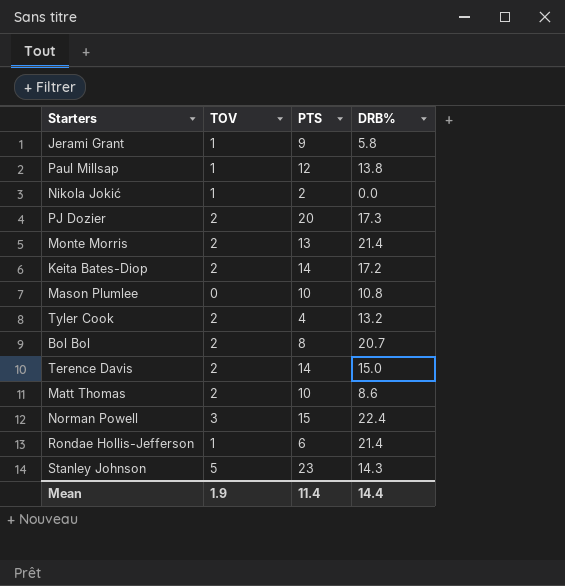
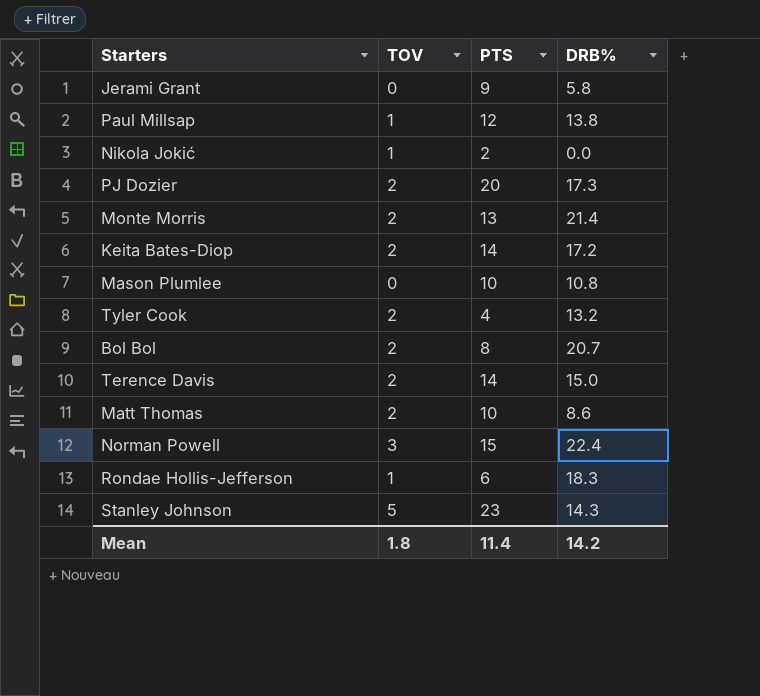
Jerami Grant | TOV: 1 -> 0
Rondae Hollis-Jefferson | DRB%: 21.4 -> 18.3
Mean | TOV: 1.9 -> 1.8
Mean | DRB%: 14.4 -> 14.2

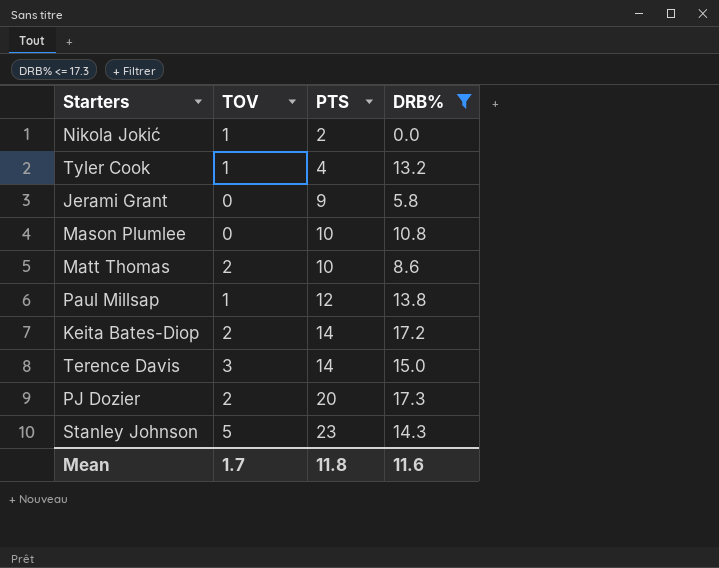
filter: none -> DRB% <= 17.3
row order: none -> PTS ascending
Tyler Cook | TOV: 2 -> 1
Terence Davis | TOV: 2 -> 3
Mean | TOV: 1.8 -> 1.7
Mean | PTS: 11.4 -> 11.8
Mean | DRB%: 14.2 -> 11.6

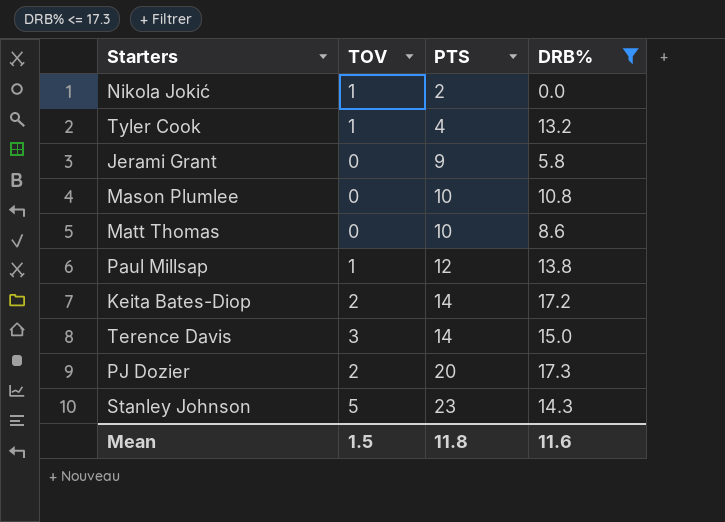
Matt Thomas | TOV: 2 -> 0
Mean | TOV: 1.7 -> 1.5

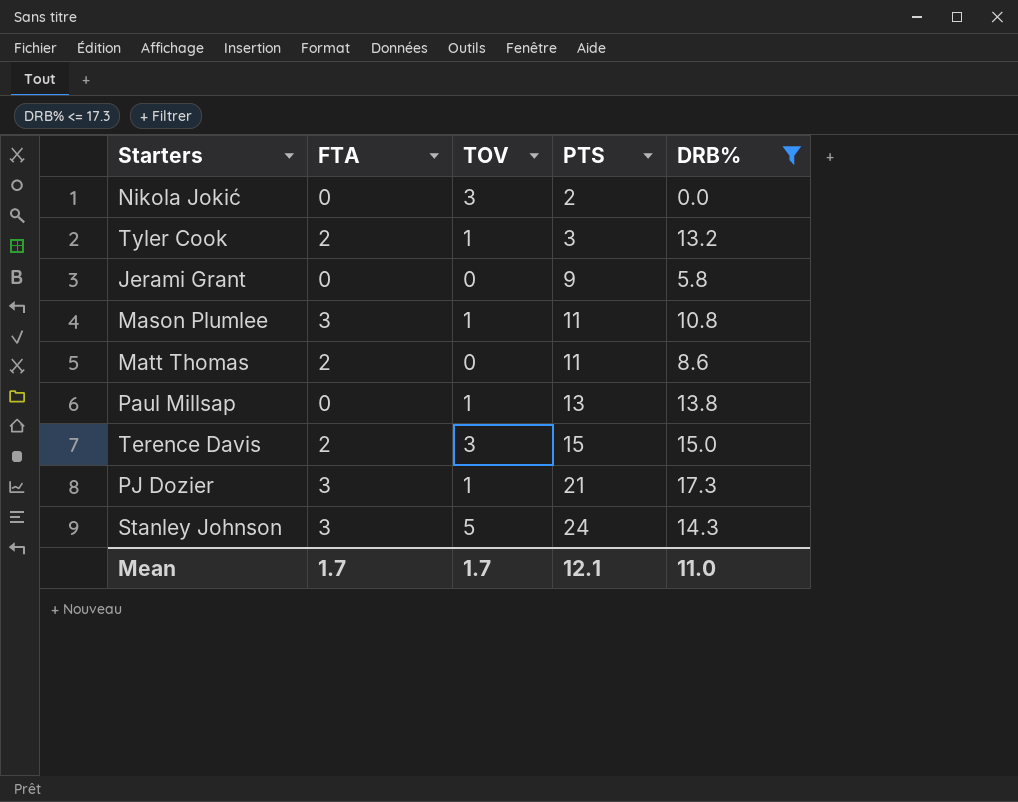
column FTA | position: none -> 2
row Keita Bates-Diop: 2 | 14 | 17.2 -> none
Nikola Jokić | TOV: 1 -> 3
Tyler Cook | PTS: 4 -> 3
Mason Plumlee | TOV: 0 -> 1
Mason Plumlee | PTS: 10 -> 11
Matt Thomas | PTS: 10 -> 11
Paul Millsap | PTS: 12 -> 13
Terence Davis | PTS: 14 -> 15
PJ Dozier | TOV: 2 -> 1
PJ Dozier | PTS: 20 -> 21
Stanley Johnson | PTS: 23 -> 24
Mean | TOV: 1.5 -> 1.7
Mean | PTS: 11.8 -> 12.1
Mean | DRB%: 11.6 -> 11.0

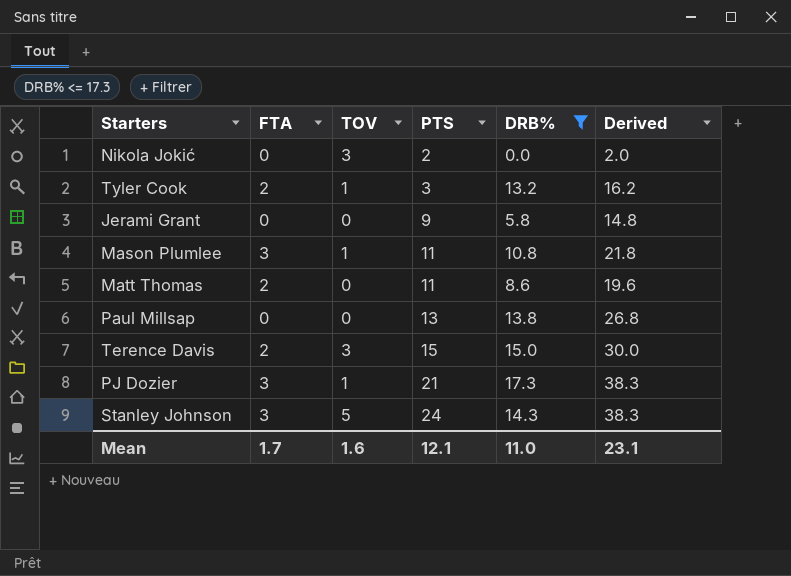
column Derived | formula: none -> [PTS] + [DRB%]
Paul Millsap | TOV: 1 -> 0
Mean | TOV: 1.7 -> 1.6

